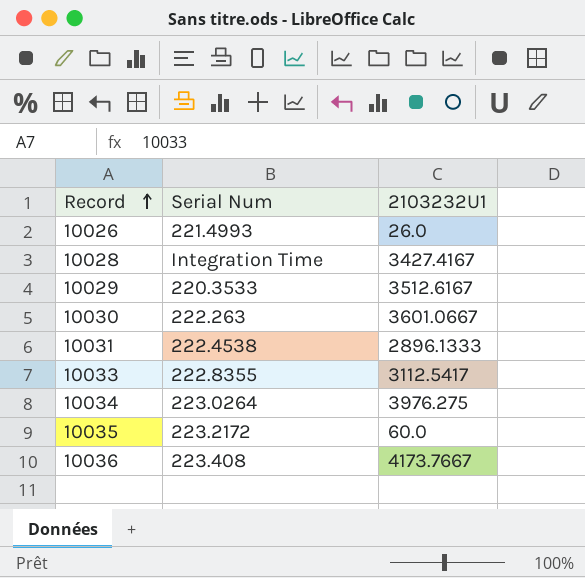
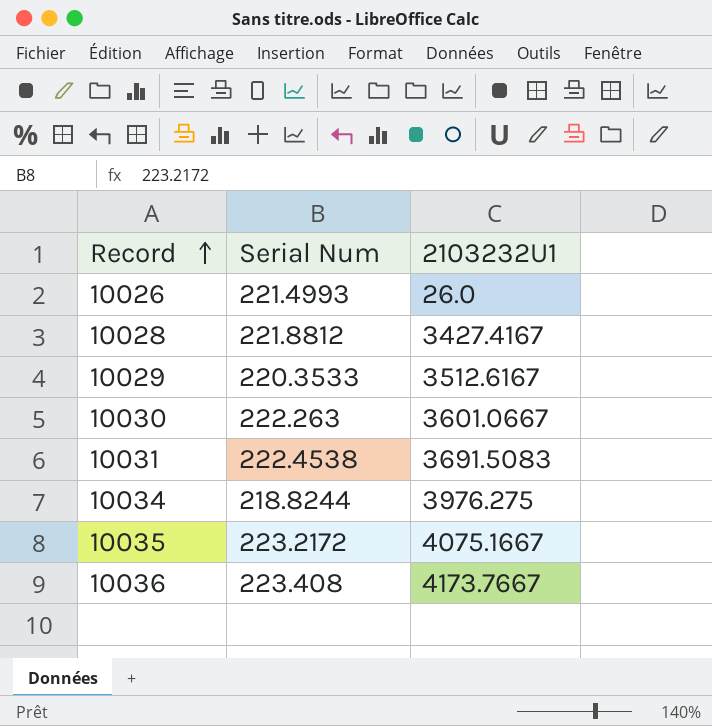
row 10033: 222.8355 | 3112.5417 -> none
10028 | Serial Num: Integration Time -> 221.8812
10031 | 2103232U1: 2896.1333 -> 3691.5083
10034 | Serial Num: 223.0264 -> 218.8244
10035 | 2103232U1: 60.0 -> 4075.1667

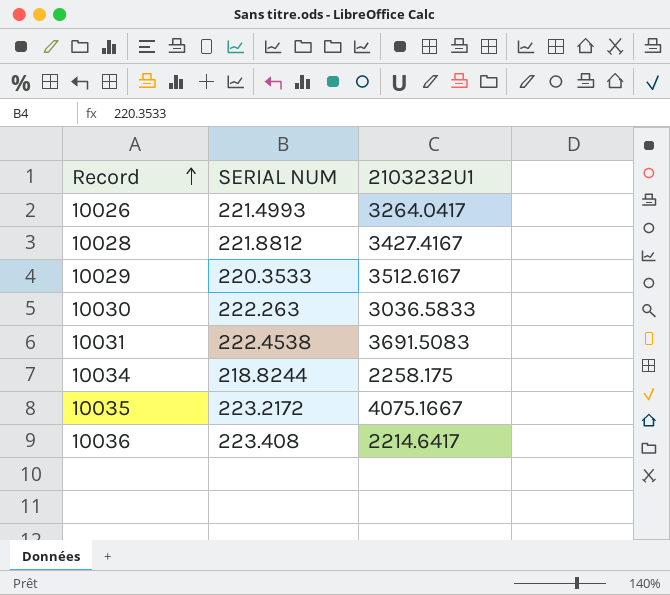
column name: Serial Num -> SERIAL NUM
10026 | 2103232U1: 26.0 -> 3264.0417
10030 | 2103232U1: 3601.0667 -> 3036.5833
10034 | 2103232U1: 3976.275 -> 2258.175
10036 | 2103232U1: 4173.7667 -> 2214.6417

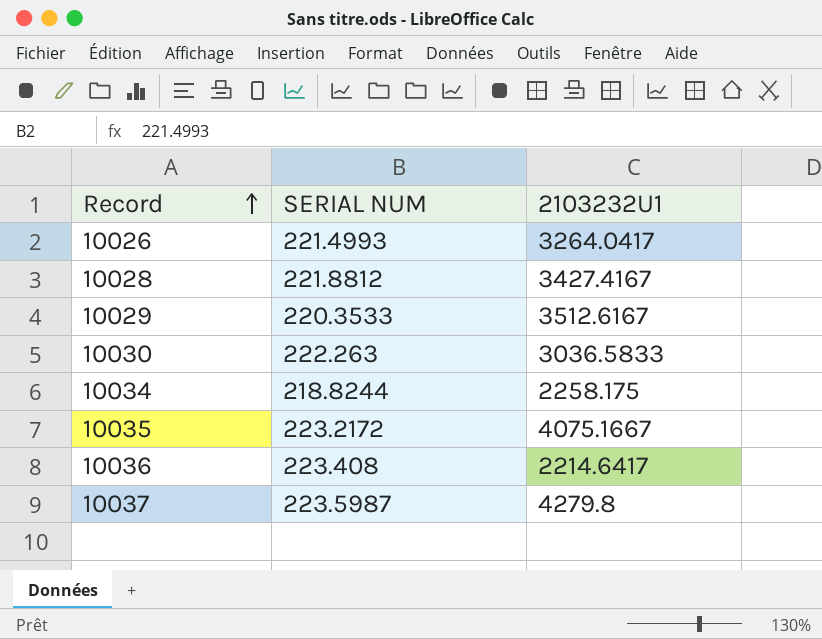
row 10031: 222.4538 | 3691.5083 -> none
row 10037: none -> 223.5987 | 4279.8

